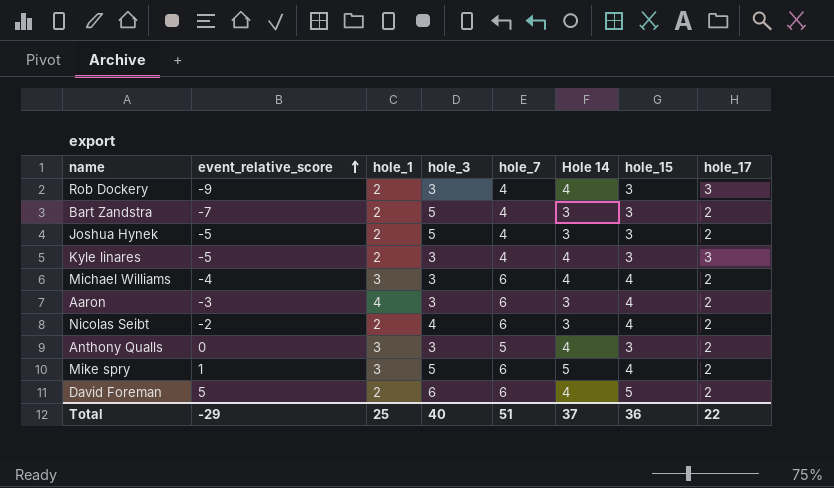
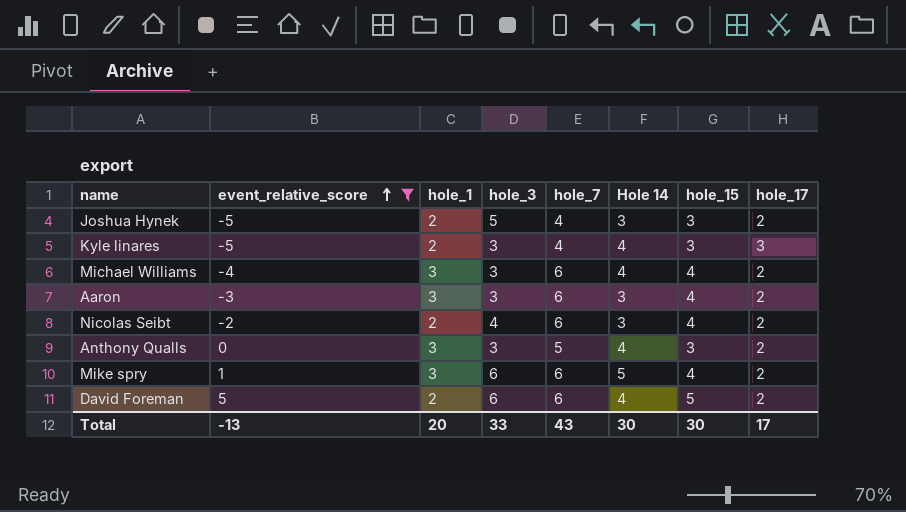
filter: none -> event_relative_score >= -5
Aaron | hole_1: 4 -> 3
Mike spry | hole_3: 5 -> 6
Total | event_relative_score: -29 -> -13
Total | hole_1: 25 -> 20
Total | hole_3: 40 -> 33
Total | hole_7: 51 -> 43
Total | Hole 14: 37 -> 30
Total | hole_15: 36 -> 30
Total | hole_17: 22 -> 17

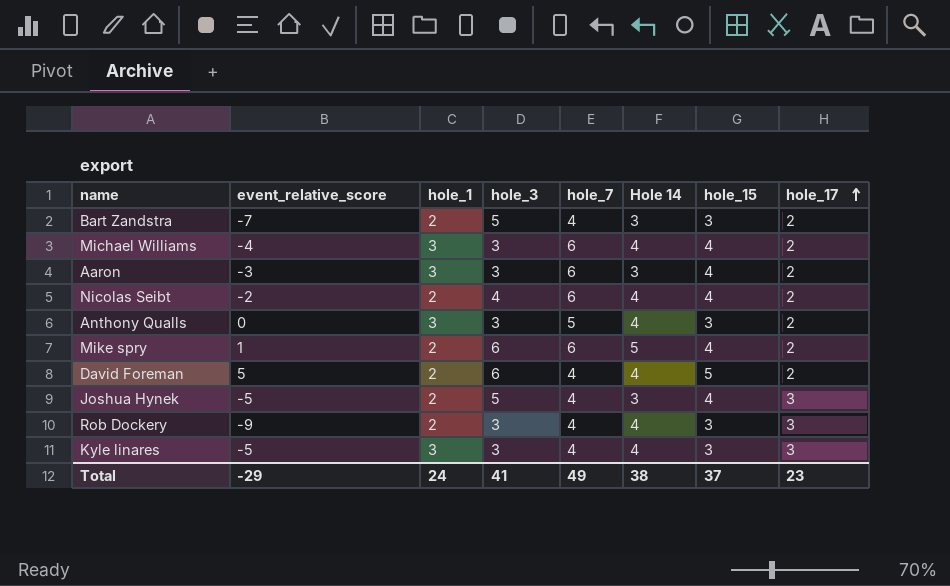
filter: event_relative_score >= -5 -> none
row order: event_relative_score ascending -> hole_17 ascending
Nicolas Seibt | Hole 14: 3 -> 4
Mike spry | hole_1: 3 -> 2
David Foreman | hole_7: 6 -> 4
Joshua Hynek | hole_15: 3 -> 4
Joshua Hynek | hole_17: 2 -> 3
Kyle linares | hole_1: 2 -> 3
Total | event_relative_score: -13 -> -29
Total | hole_1: 20 -> 24
Total | hole_3: 33 -> 41
Total | hole_7: 43 -> 49
Total | Hole 14: 30 -> 38
Total | hole_15: 30 -> 37
Total | hole_17: 17 -> 23

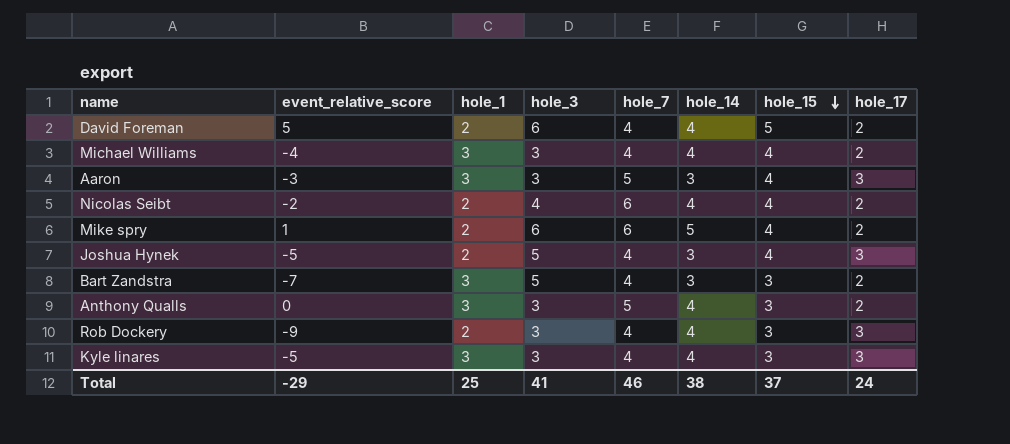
row order: hole_17 ascending -> hole_15 descending
column name: Hole 14 -> hole_14
Michael Williams | hole_7: 6 -> 4
Aaron | hole_7: 6 -> 5
Aaron | hole_17: 2 -> 3
Bart Zandstra | hole_1: 2 -> 3
Total | hole_1: 24 -> 25
Total | hole_7: 49 -> 46
Total | hole_17: 23 -> 24

